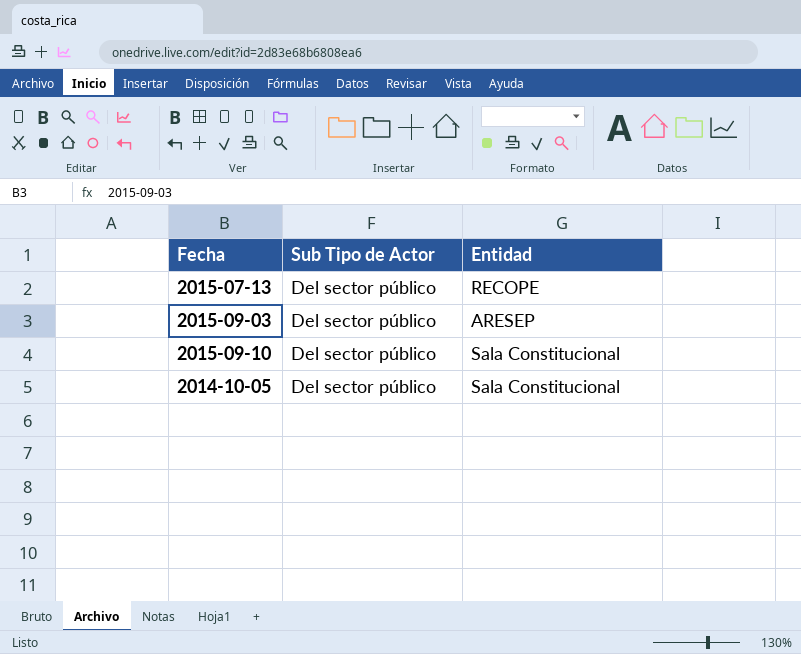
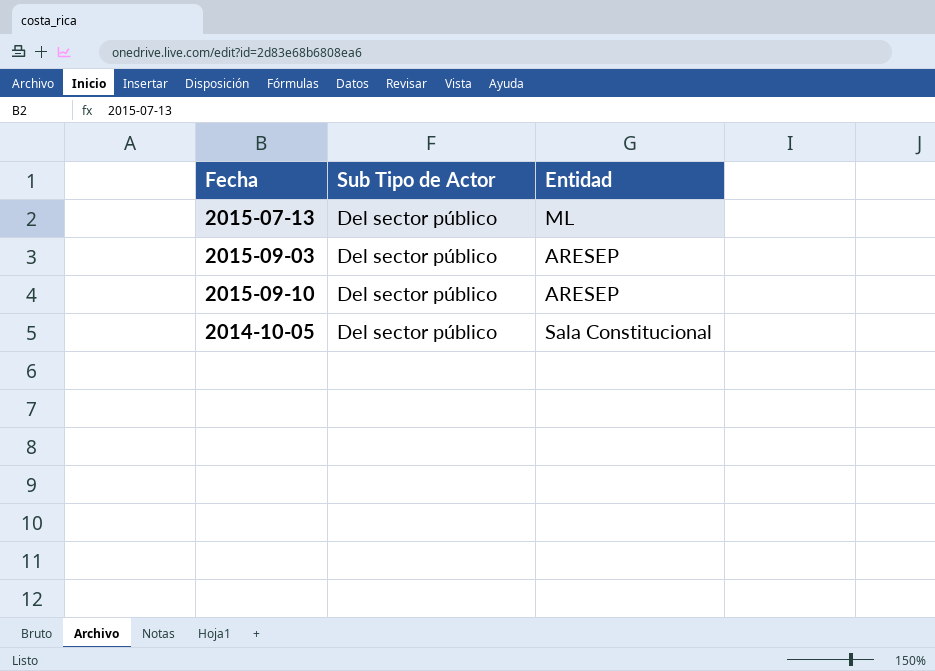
2015-07-13 | Entidad: RECOPE -> ML
2015-09-10 | Entidad: Sala Constitucional -> ARESEP

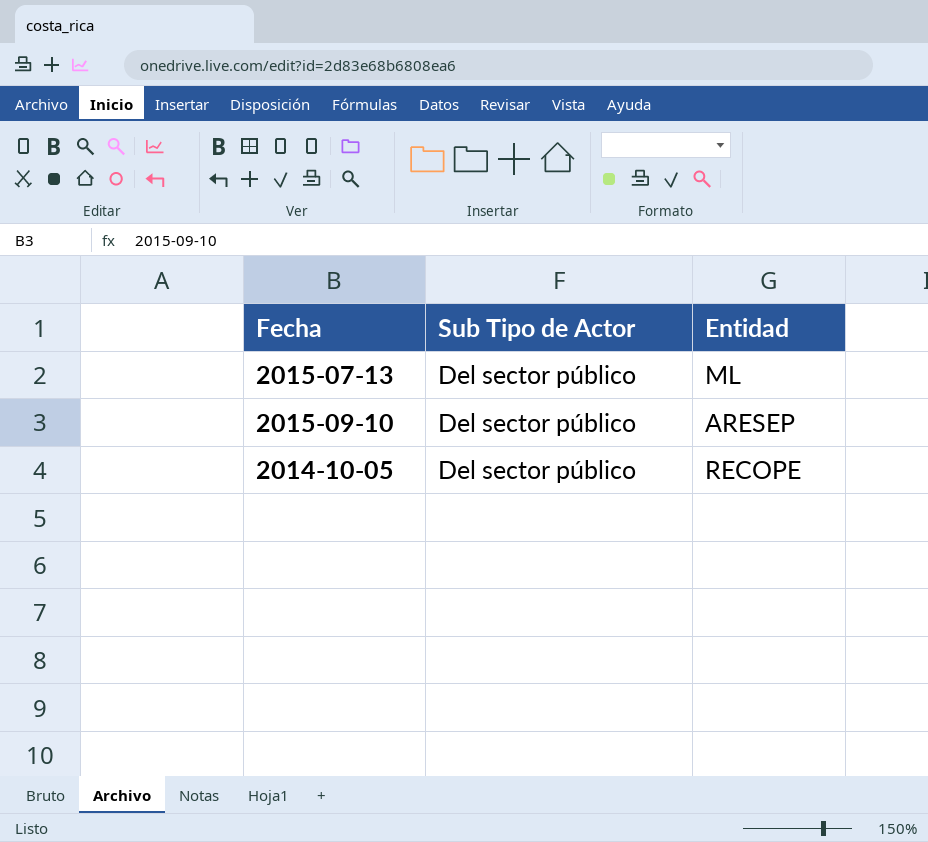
row 2015-09-03: Del sector público | ARESEP -> none
2014-10-05 | Entidad: Sala Constitucional -> RECOPE

